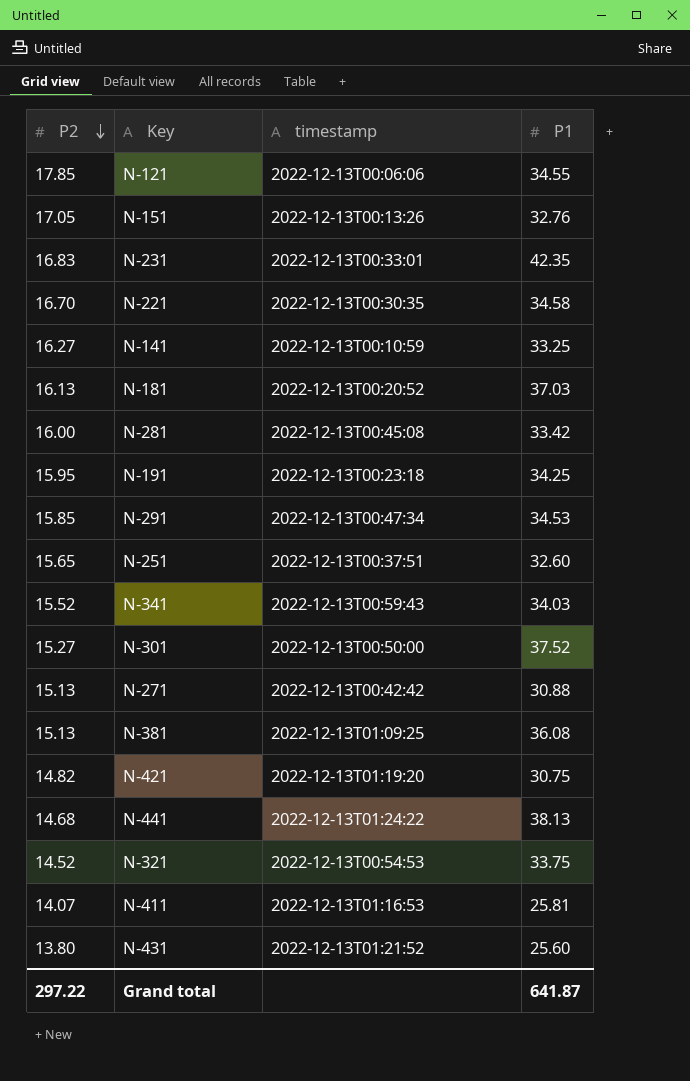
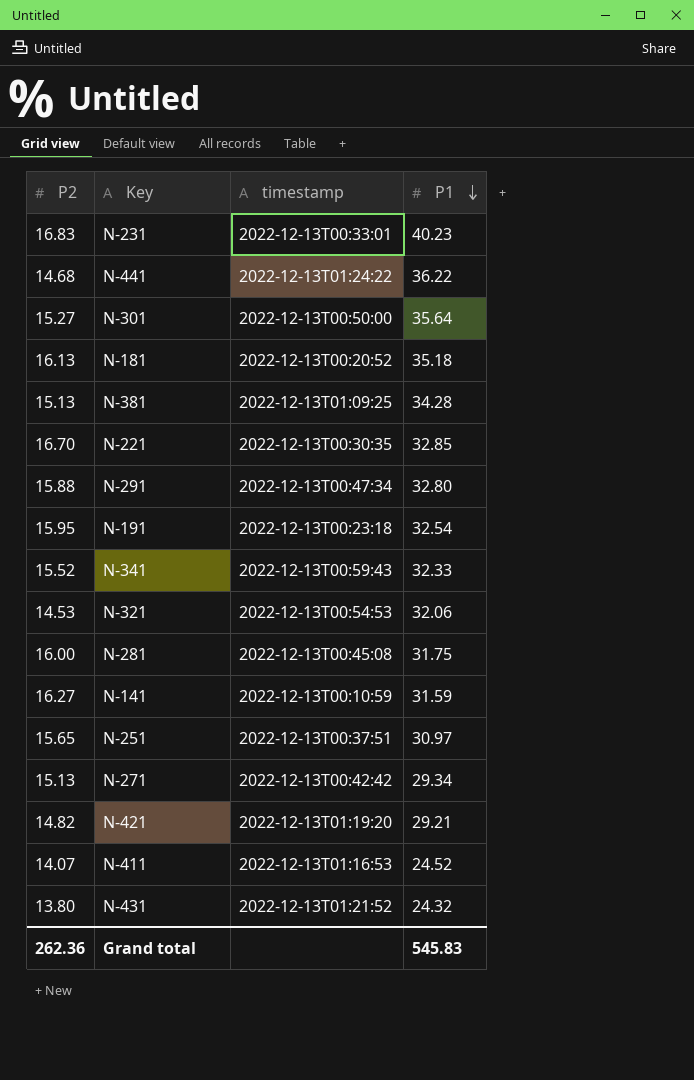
row order: P2 descending -> P1 descending
row N-121: 17.85 | 2022-12-13T00:06:06 | 34.55 -> none
row N-151: 17.05 | 2022-12-13T00:13:26 | 32.76 -> none
N-231 | P1: 42.35 -> 40.23
N-441 | P1: 38.13 -> 36.22
N-301 | P1: 37.52 -> 35.64
N-181 | P1: 37.03 -> 35.18
N-381 | P1: 36.08 -> 34.28
N-221 | P1: 34.58 -> 32.85
N-291 | P2: 15.85 -> 15.88
N-291 | P1: 34.53 -> 32.80
N-191 | P1: 34.25 -> 32.54
N-341 | P1: 34.03 -> 32.33
N-321 | P2: 14.52 -> 14.53
N-321 | P1: 33.75 -> 32.06
N-281 | P1: 33.42 -> 31.75
N-141 | P1: 33.25 -> 31.59
N-251 | P1: 32.60 -> 30.97
N-271 | P1: 30.88 -> 29.34
N-421 | P1: 30.75 -> 29.21
N-411 | P1: 25.81 -> 24.52
N-431 | P1: 25.60 -> 24.32
Grand total | P2: 297.22 -> 262.36
Grand total | P1: 641.87 -> 545.83

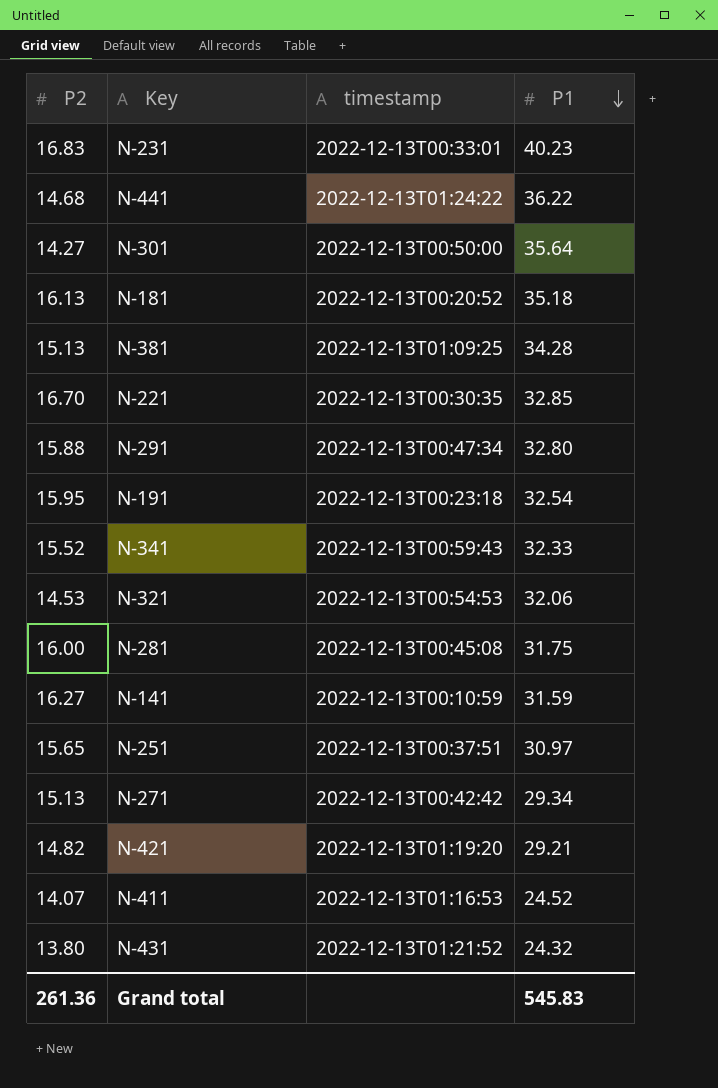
N-301 | P2: 15.27 -> 14.27
Grand total | P2: 262.36 -> 261.36

